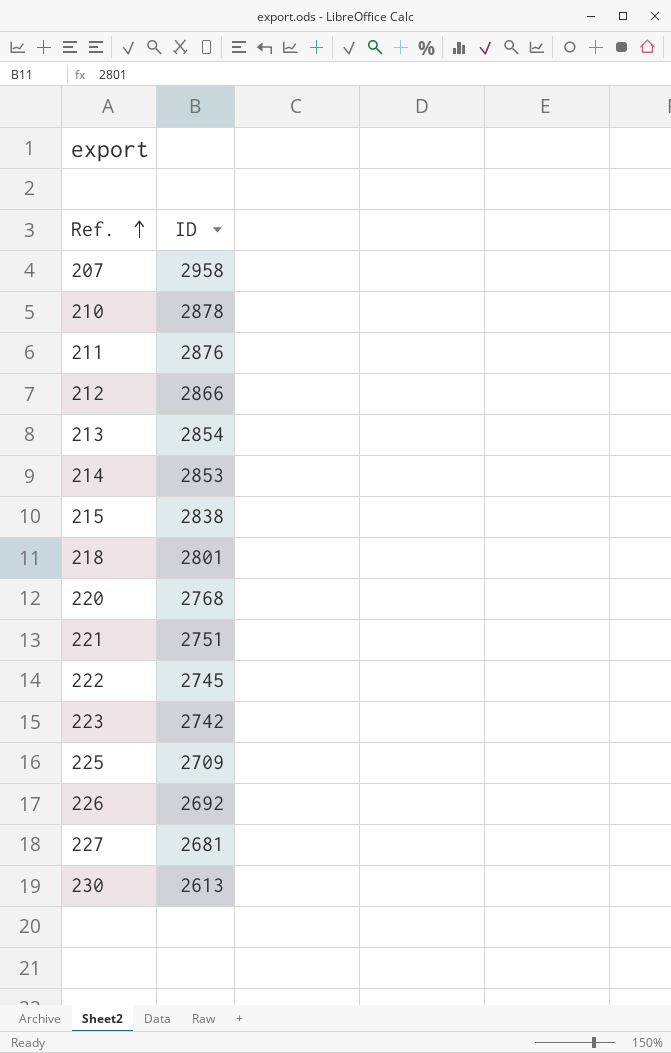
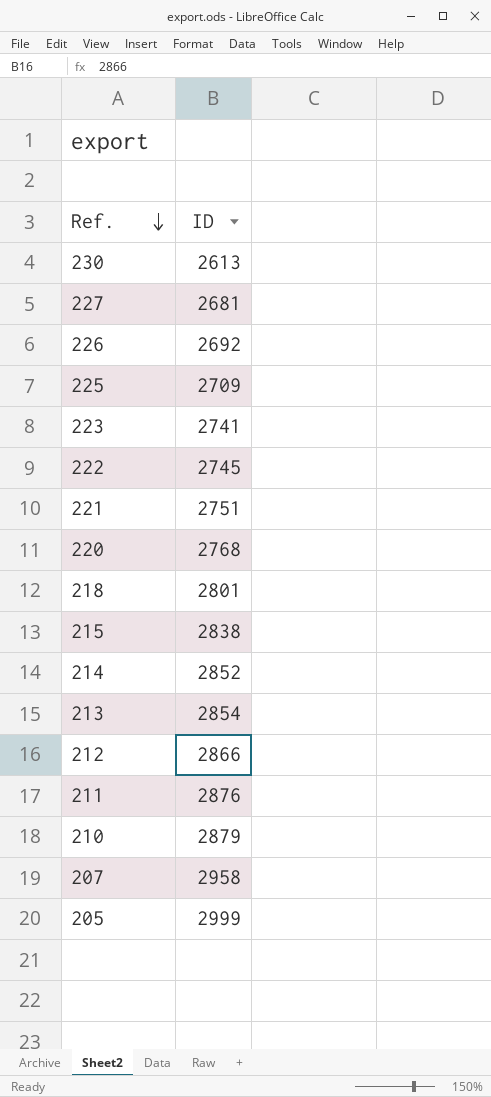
row order: Ref. ascending -> Ref. descending
223 | ID: 2742 -> 2741
214 | ID: 2853 -> 2852
210 | ID: 2878 -> 2879
row 205: none -> 2999

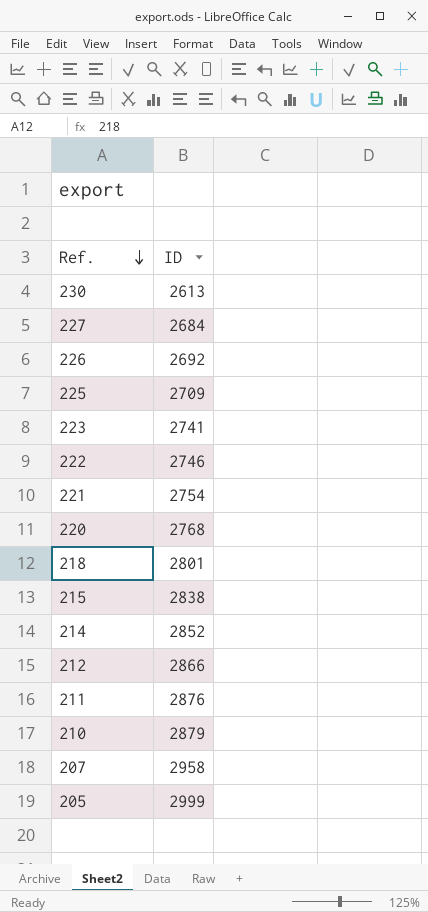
row 213: 2854 -> none
227 | ID: 2681 -> 2684
222 | ID: 2745 -> 2746
221 | ID: 2751 -> 2754

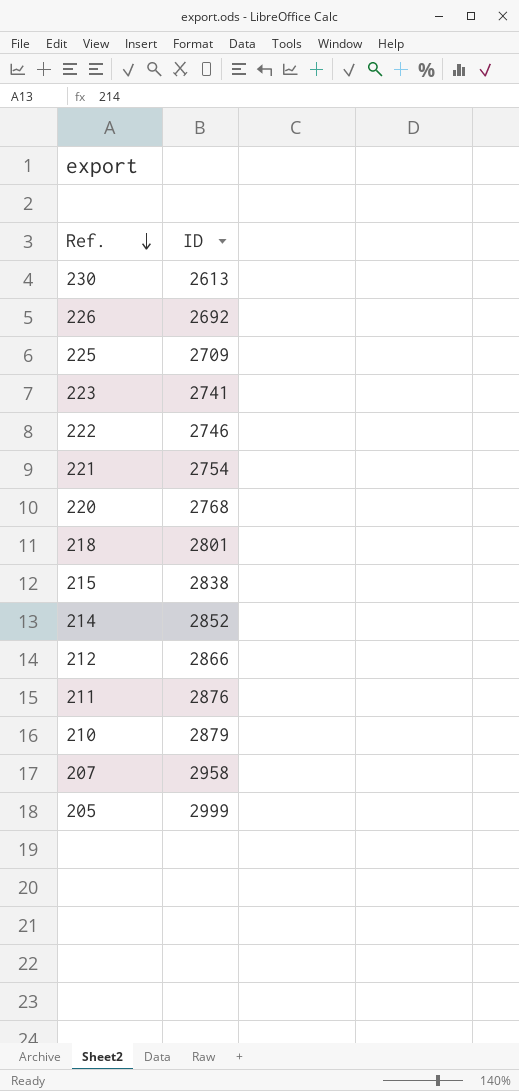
row 227: 2684 -> none

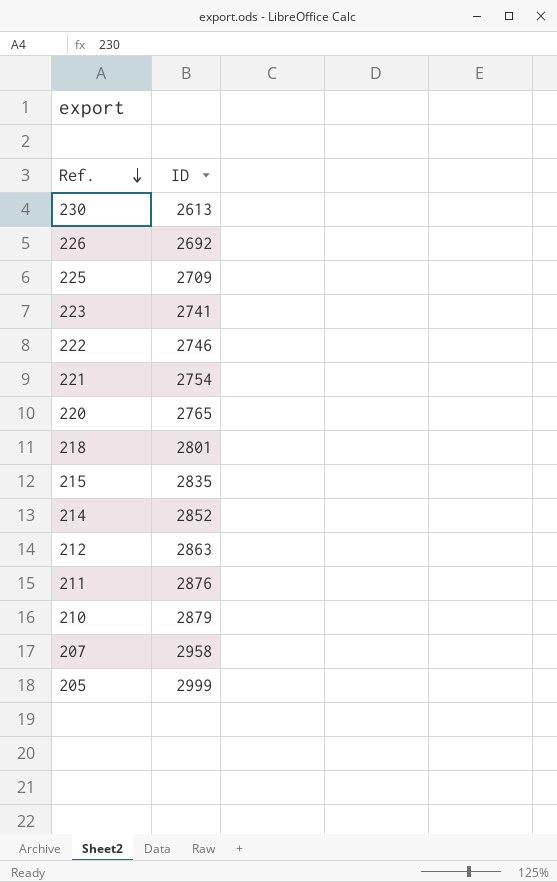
220 | ID: 2768 -> 2765
215 | ID: 2838 -> 2835
212 | ID: 2866 -> 2863

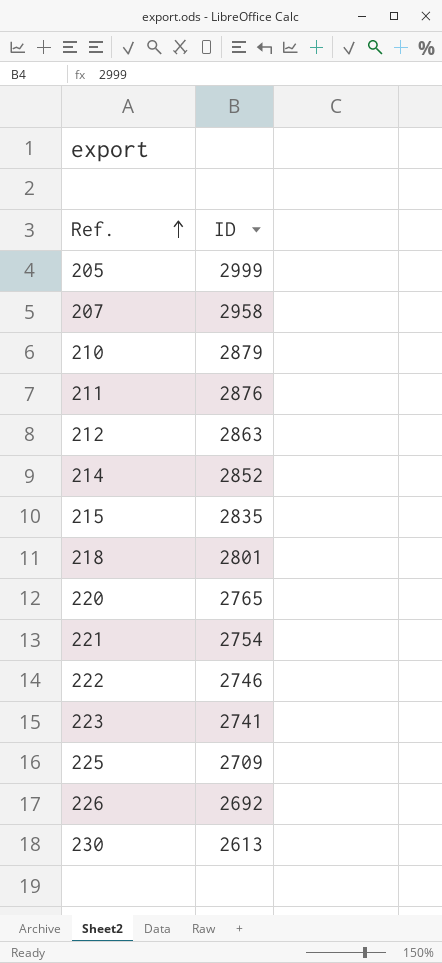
row order: Ref. descending -> Ref. ascending

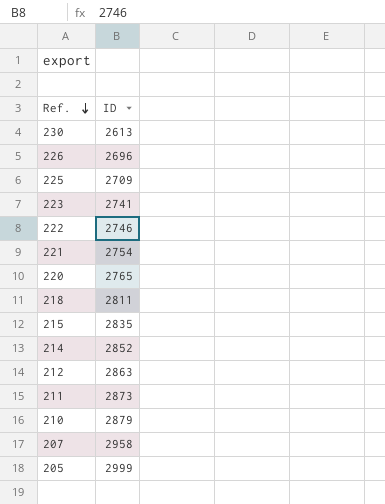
row order: Ref. ascending -> Ref. descending
226 | ID: 2692 -> 2696
218 | ID: 2801 -> 2811
211 | ID: 2876 -> 2873

